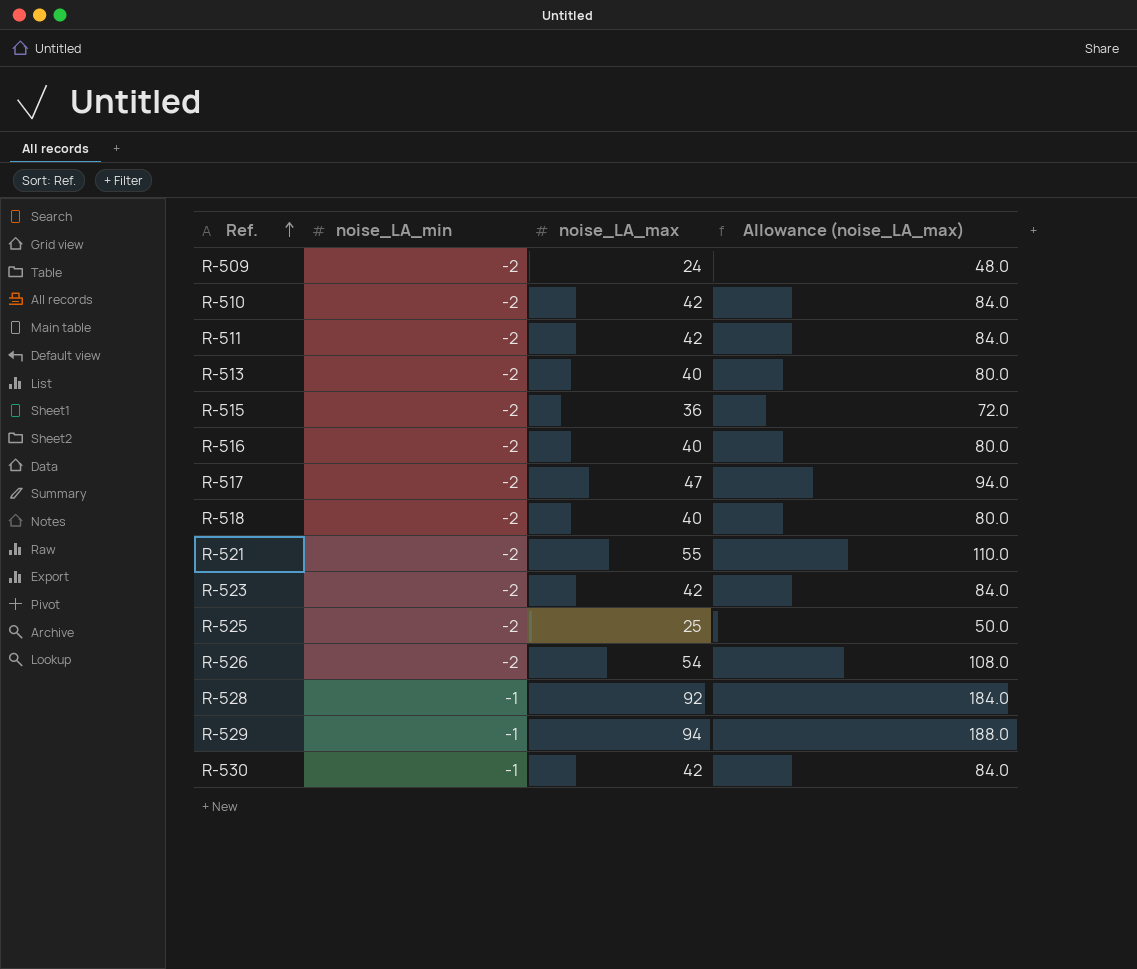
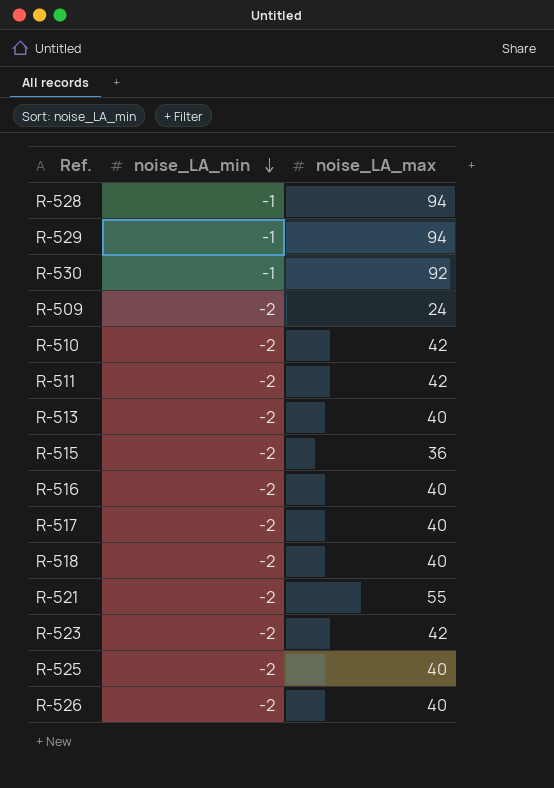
row order: Ref. ascending -> noise_LA_min descending
column Allowance (noise_LA_max) | formula: [noise_LA_max] * 2 -> none
R-528 | noise_LA_max: 92 -> 94
R-530 | noise_LA_max: 42 -> 92
R-517 | noise_LA_max: 47 -> 40
R-525 | noise_LA_max: 25 -> 40
R-526 | noise_LA_max: 54 -> 40

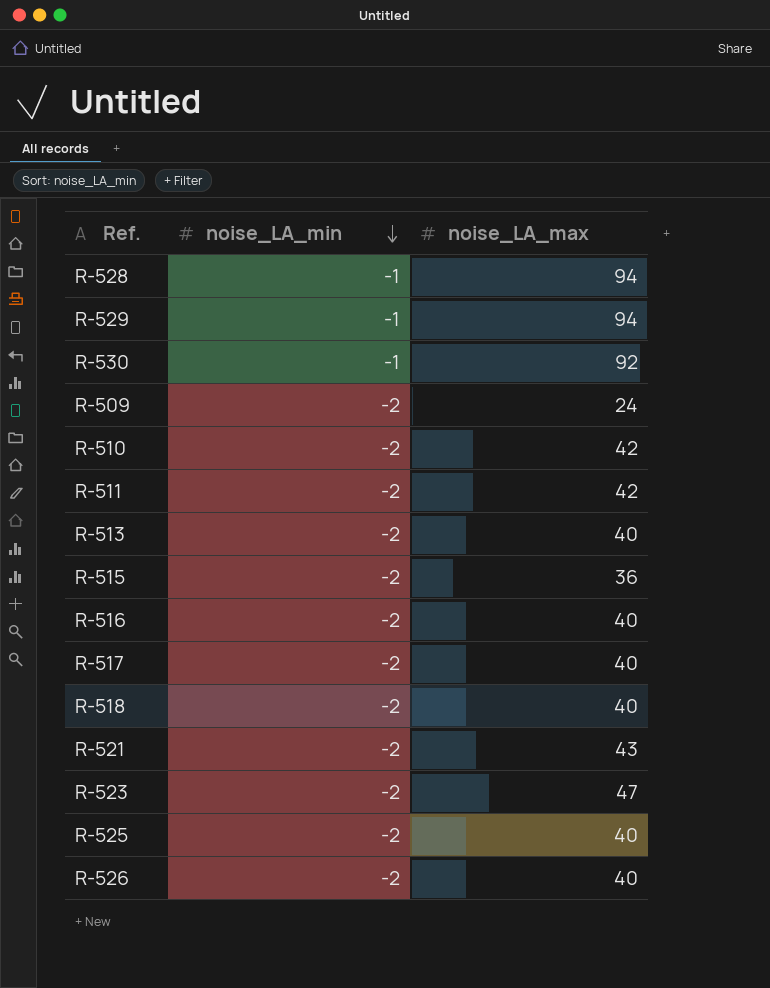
R-521 | noise_LA_max: 55 -> 43
R-523 | noise_LA_max: 42 -> 47

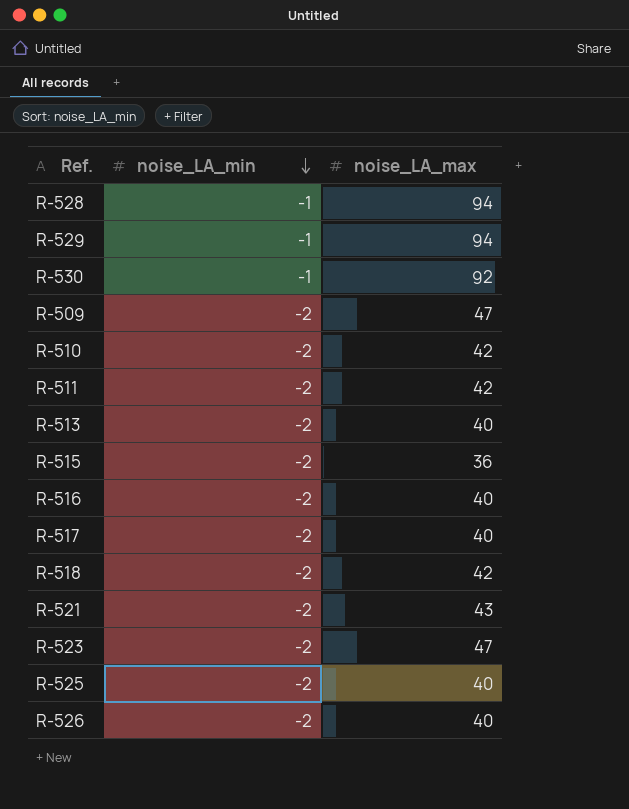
R-509 | noise_LA_max: 24 -> 47
R-518 | noise_LA_max: 40 -> 42

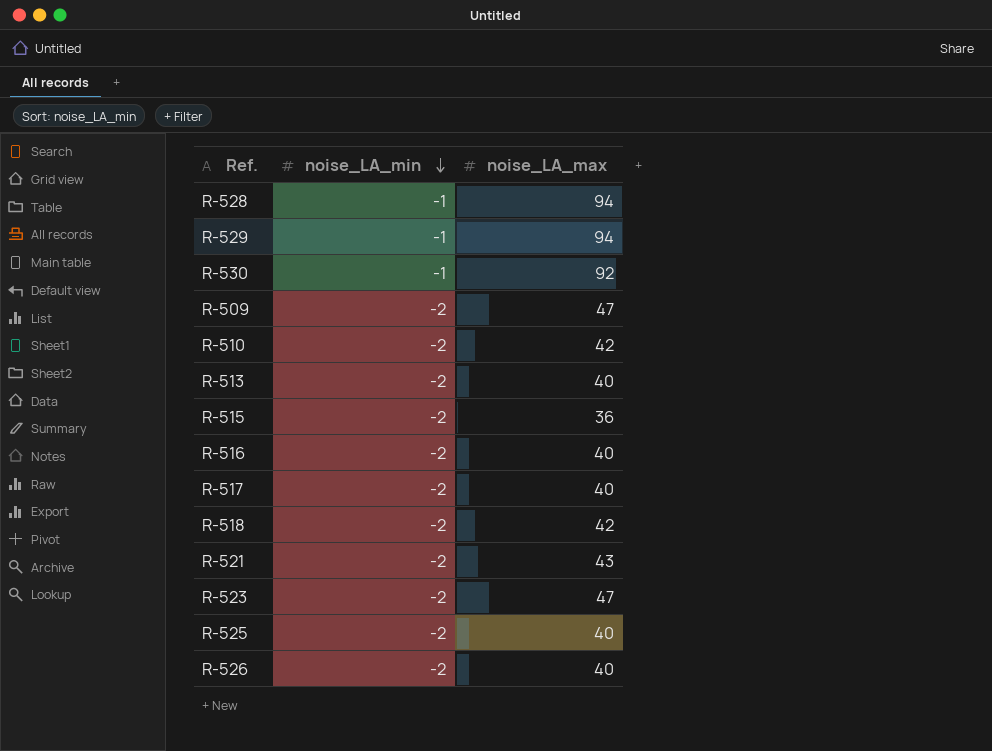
row R-511: -2 | 42 -> none

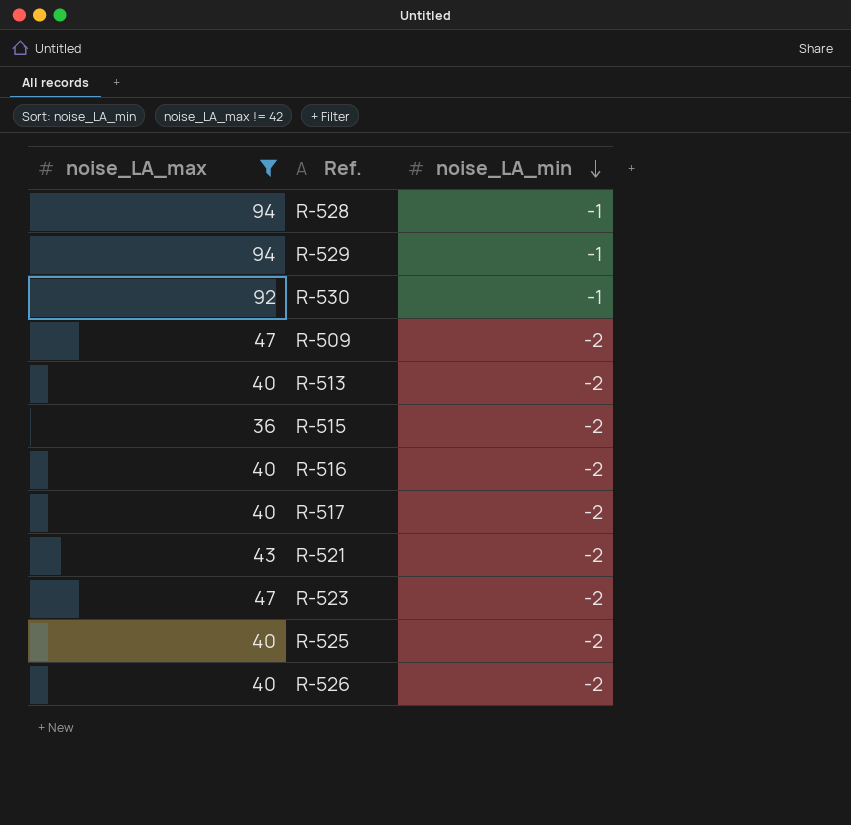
filter: none -> noise_LA_max != 42
column noise_LA_max | position: 3 -> 1

